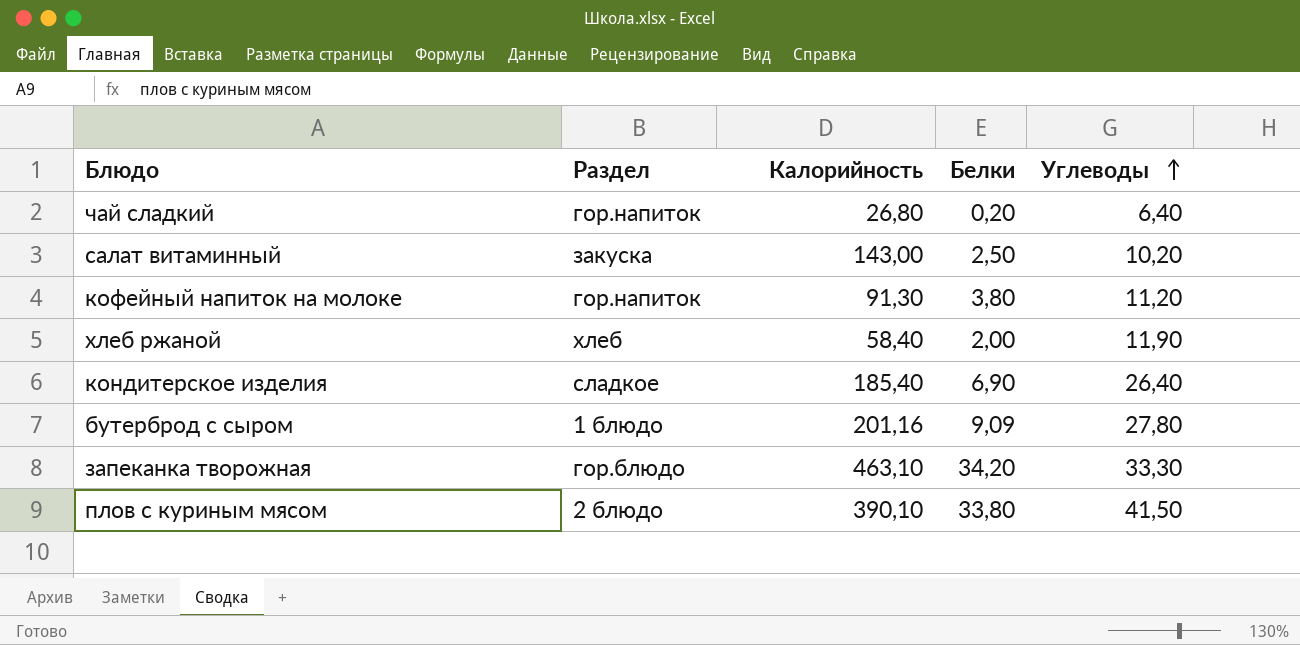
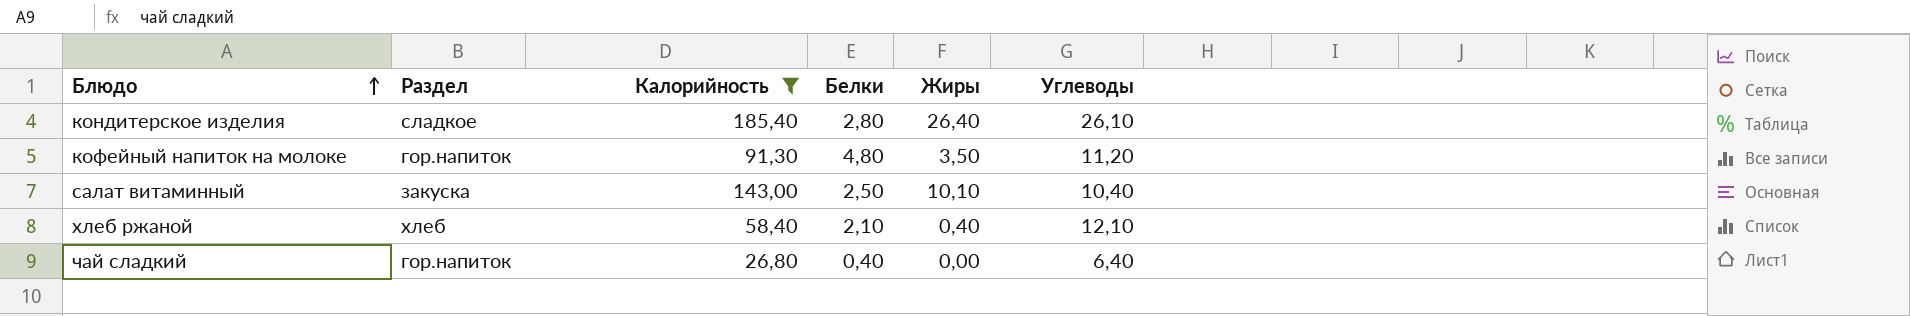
filter: none -> Калорийность <= 185,40
row order: Углеводы ascending -> Блюдо ascending
column Жиры | position: none -> 5
кондитерское изделия | Белки: 6,90 -> 2,80
кондитерское изделия | Углеводы: 26,40 -> 26,10
кофейный напиток на молоке | Белки: 3,80 -> 4,80
салат витаминный | Углеводы: 10,20 -> 10,40
хлеб ржаной | Белки: 2,00 -> 2,10
хлеб ржаной | Углеводы: 11,90 -> 12,10
чай сладкий | Белки: 0,20 -> 0,40

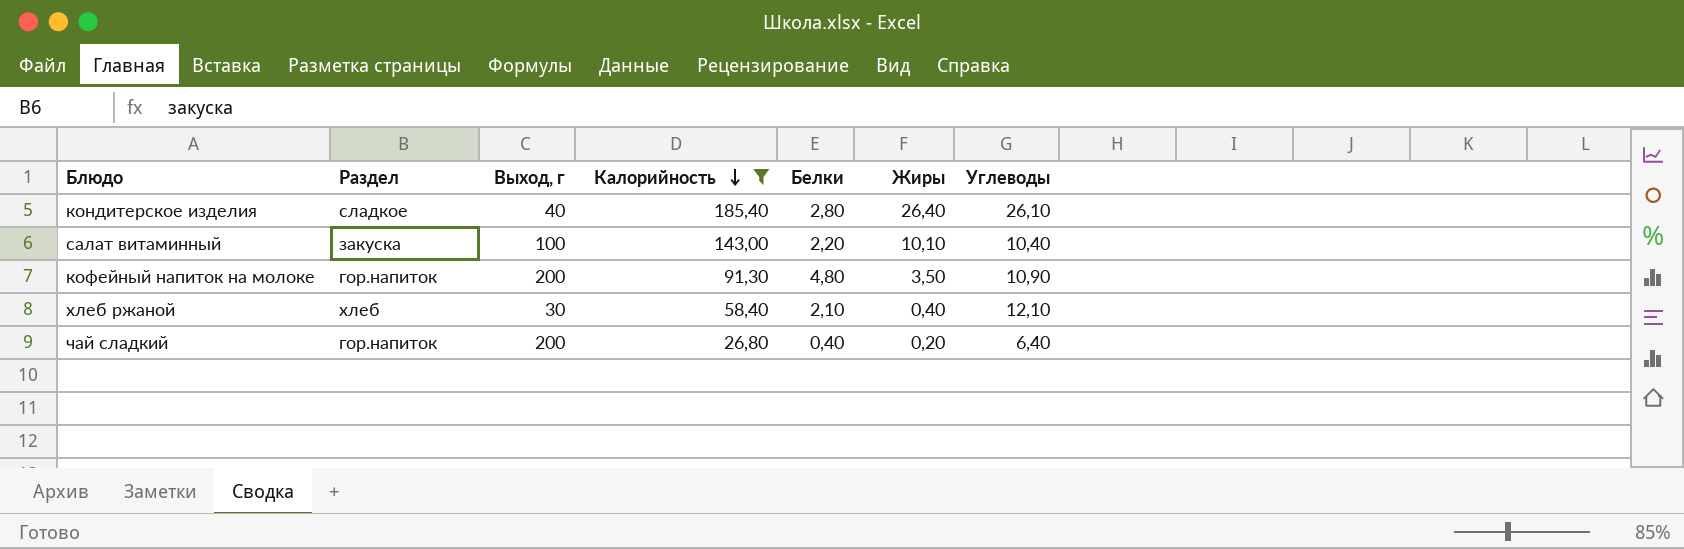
row order: Блюдо ascending -> Калорийность descending
column Выход, г | position: none -> 3
салат витаминный | Белки: 2,50 -> 2,20
кофейный напиток на молоке | Углеводы: 11,20 -> 10,90
чай сладкий | Жиры: 0,00 -> 0,20

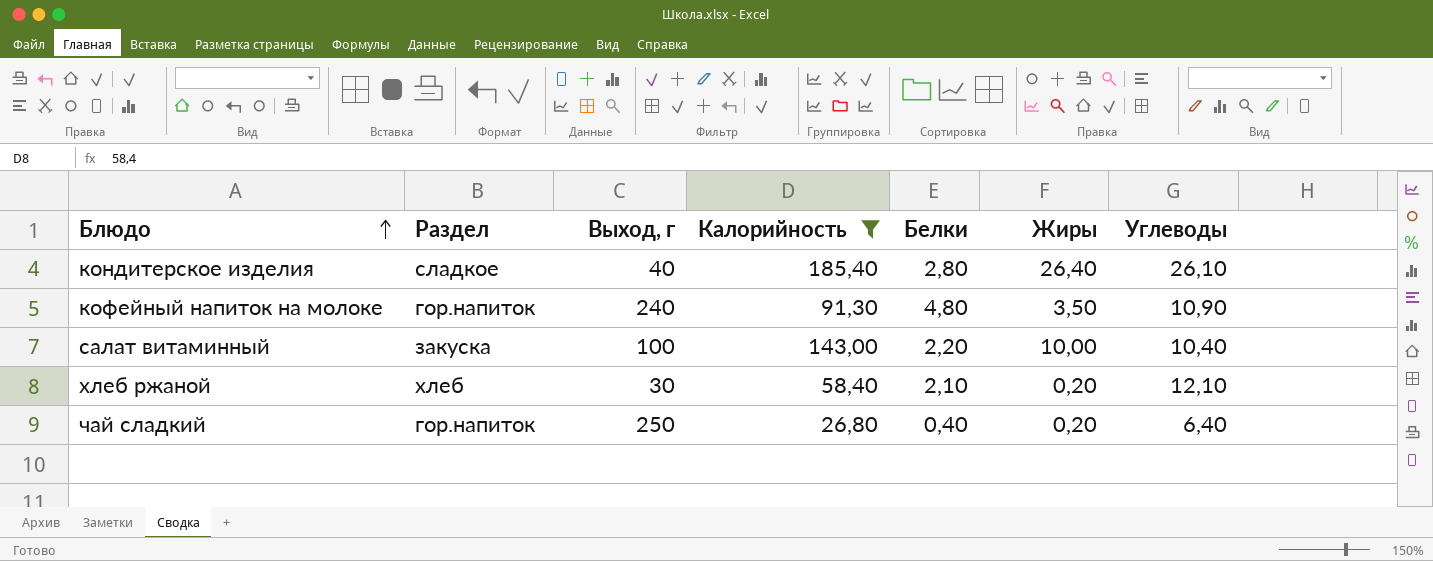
row order: Калорийность descending -> Блюдо ascending
кофейный напиток на молоке | Выход, г: 200 -> 240
салат витаминный | Жиры: 10,10 -> 10,00
хлеб ржаной | Жиры: 0,40 -> 0,20
чай сладкий | Выход, г: 200 -> 250

